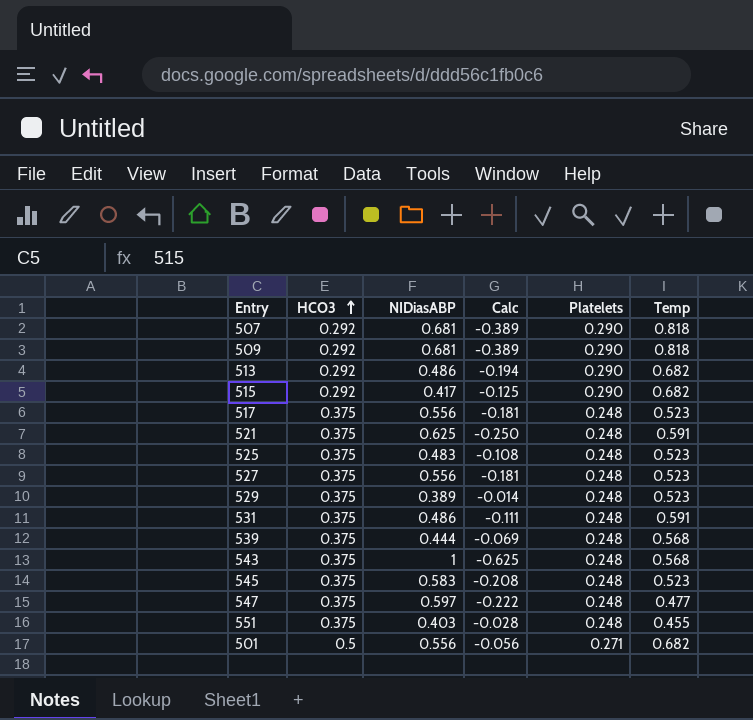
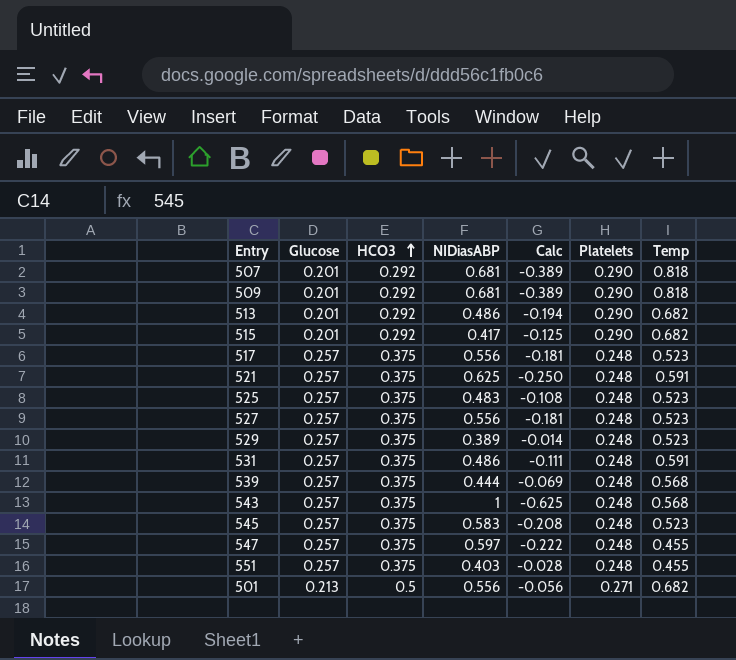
column Glucose | position: none -> 2
547 | Temp: 0.477 -> 0.455

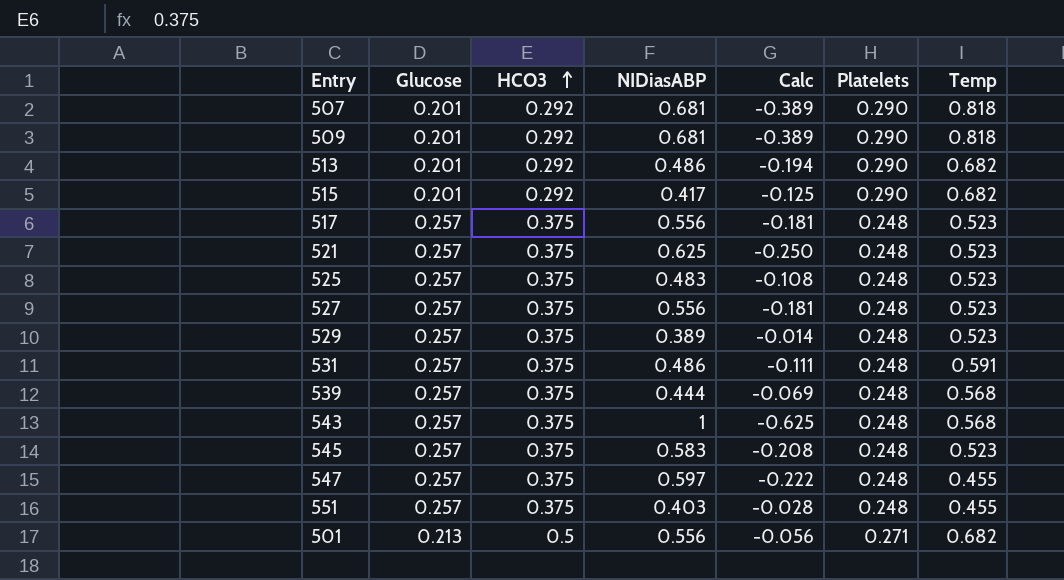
521 | Temp: 0.591 -> 0.523

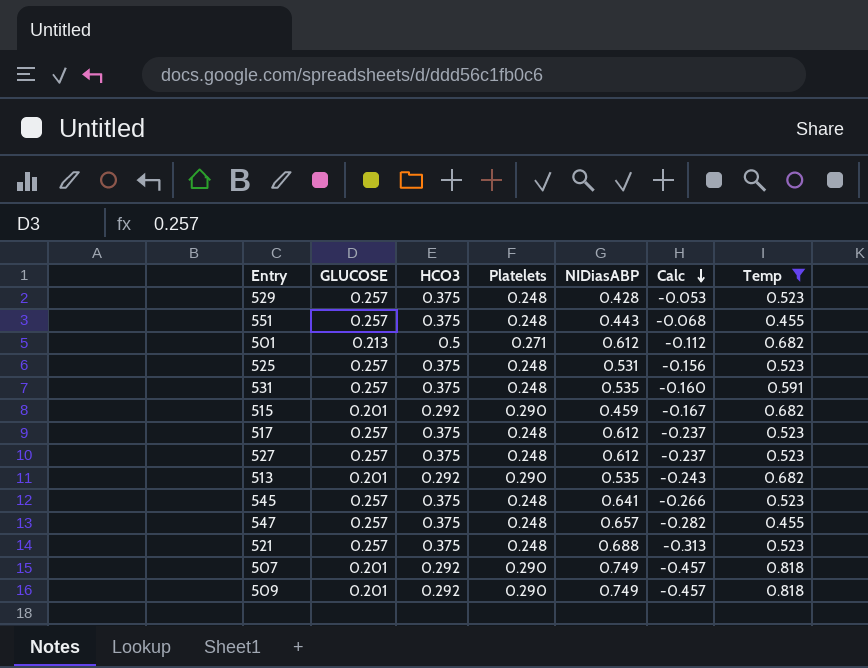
filter: none -> Temp != 0.568
row order: HCO3 ascending -> Calc descending
column name: Glucose -> GLUCOSE
column Platelets | position: 6 -> 4
529 | NIDiasABP: 0.389 -> 0.428
529 | Calc: -0.014 -> -0.053
551 | NIDiasABP: 0.403 -> 0.443
551 | Calc: -0.028 -> -0.068
501 | NIDiasABP: 0.556 -> 0.612
501 | Calc: -0.056 -> -0.112
525 | NIDiasABP: 0.483 -> 0.531
525 | Calc: -0.108 -> -0.156
531 | NIDiasABP: 0.486 -> 0.535
531 | Calc: -0.111 -> -0.160
515 | NIDiasABP: 0.417 -> 0.459
515 | Calc: -0.125 -> -0.167
517 | NIDiasABP: 0.556 -> 0.612
517 | Calc: -0.181 -> -0.237
527 | NIDiasABP: 0.556 -> 0.612
527 | Calc: -0.181 -> -0.237
513 | NIDiasABP: 0.486 -> 0.535
513 | Calc: -0.194 -> -0.243
545 | NIDiasABP: 0.583 -> 0.641
545 | Calc: -0.208 -> -0.266
547 | NIDiasABP: 0.597 -> 0.657
547 | Calc: -0.222 -> -0.282
521 | NIDiasABP: 0.625 -> 0.688
521 | Calc: -0.250 -> -0.313
507 | NIDiasABP: 0.681 -> 0.749
507 | Calc: -0.389 -> -0.457
509 | NIDiasABP: 0.681 -> 0.749
509 | Calc: -0.389 -> -0.457

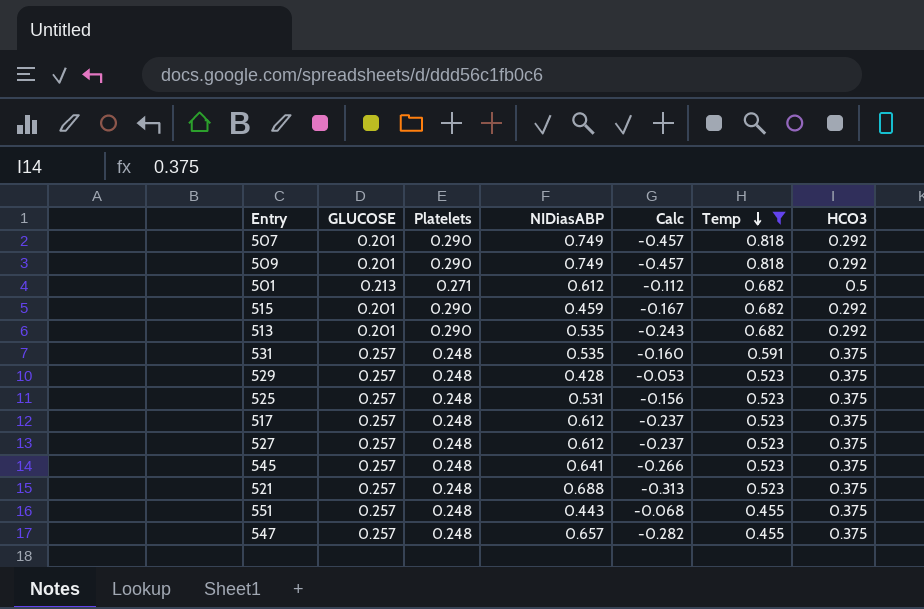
row order: Calc descending -> Temp descending
column HCO3 | position: 3 -> 7

